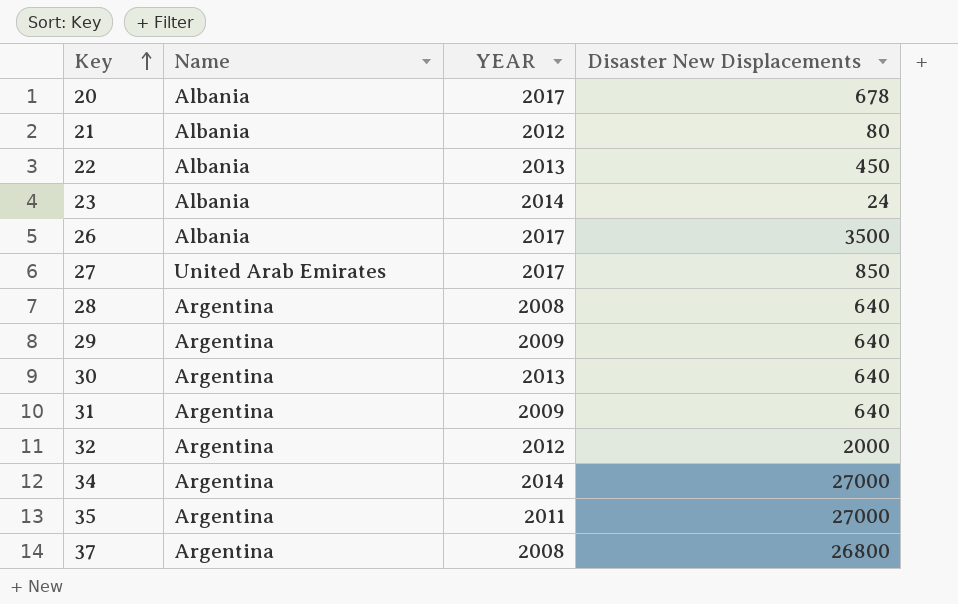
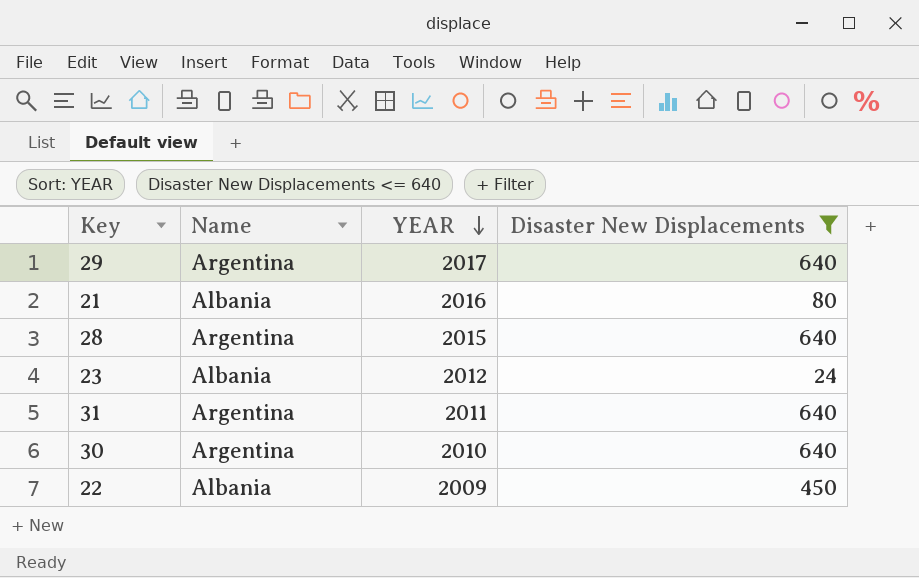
filter: none -> Disaster New Displacements <= 640
row order: Key ascending -> YEAR descending
29 | YEAR: 2009 -> 2017
21 | YEAR: 2012 -> 2016
28 | YEAR: 2008 -> 2015
23 | YEAR: 2014 -> 2012
31 | YEAR: 2009 -> 2011
30 | YEAR: 2013 -> 2010
22 | YEAR: 2013 -> 2009

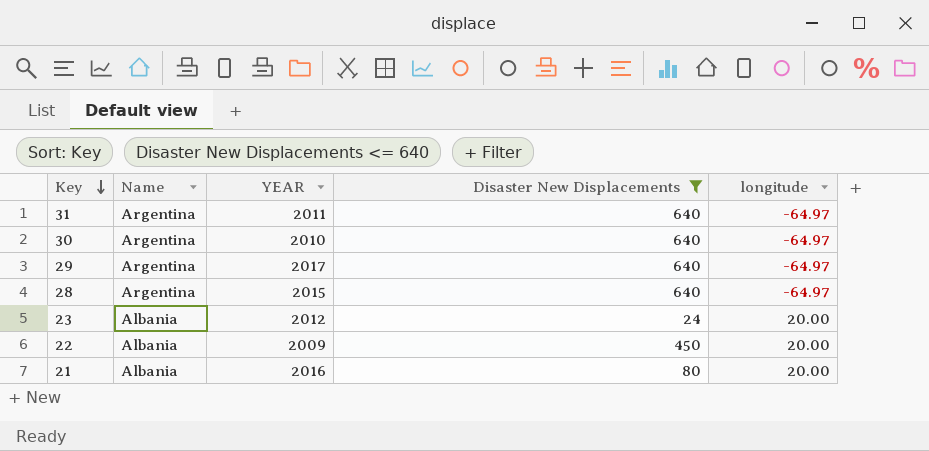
row order: YEAR descending -> Key descending
column longitude | position: none -> 5

